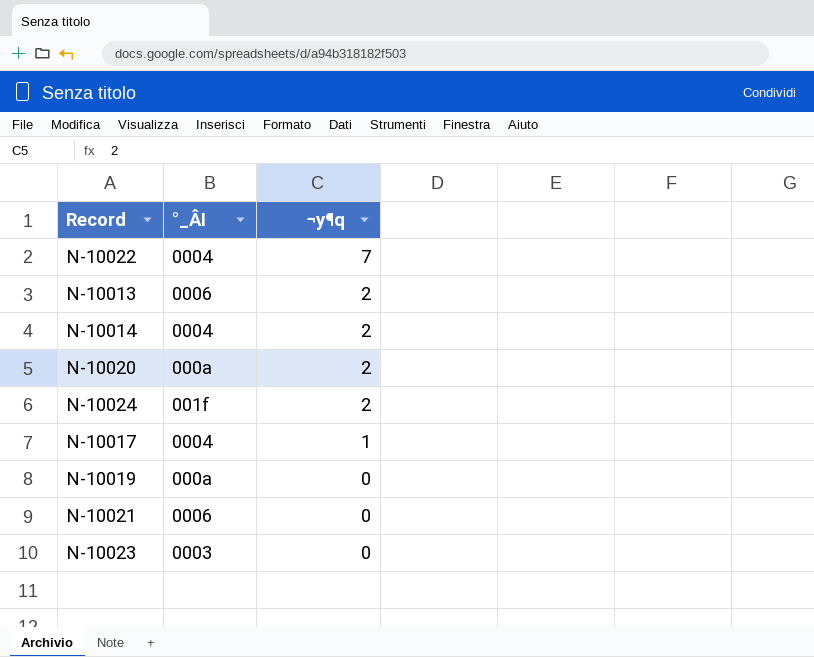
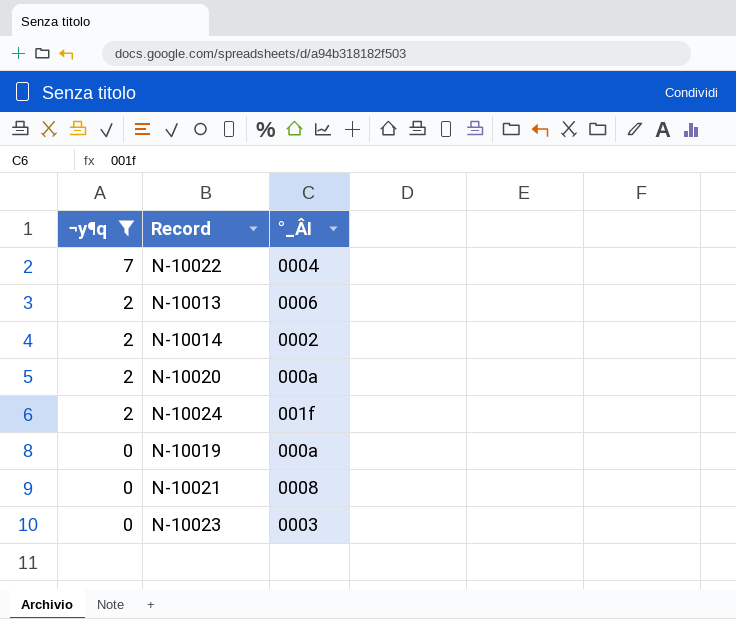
filter: none -> ¬y¶q != 1
column ¬y¶q | position: 3 -> 1
N-10014 | °_ÂI: 0004 -> 0002
N-10021 | °_ÂI: 0006 -> 0008

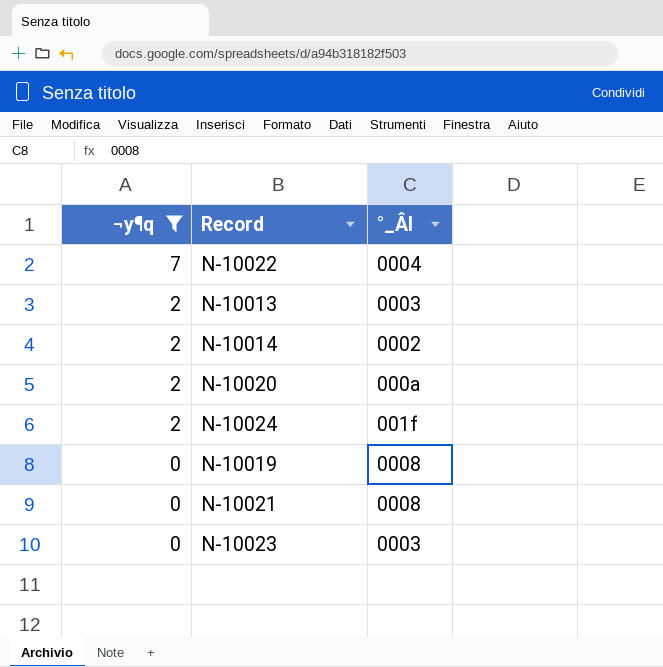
N-10013 | °_ÂI: 0006 -> 0003
N-10019 | °_ÂI: 000a -> 0008

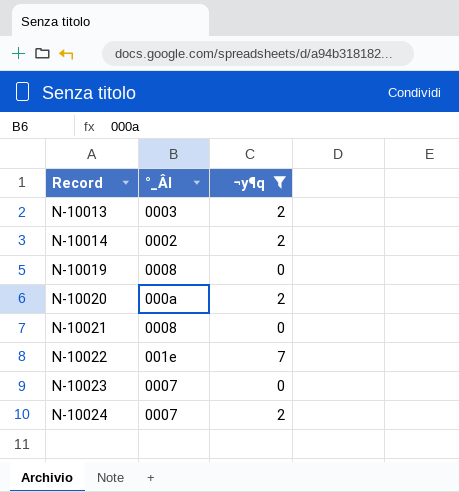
row order: ¬y¶q descending -> Record ascending
column ¬y¶q | position: 1 -> 3
N-10022 | °_ÂI: 0004 -> 001e
N-10023 | °_ÂI: 0003 -> 0007
N-10024 | °_ÂI: 001f -> 0007

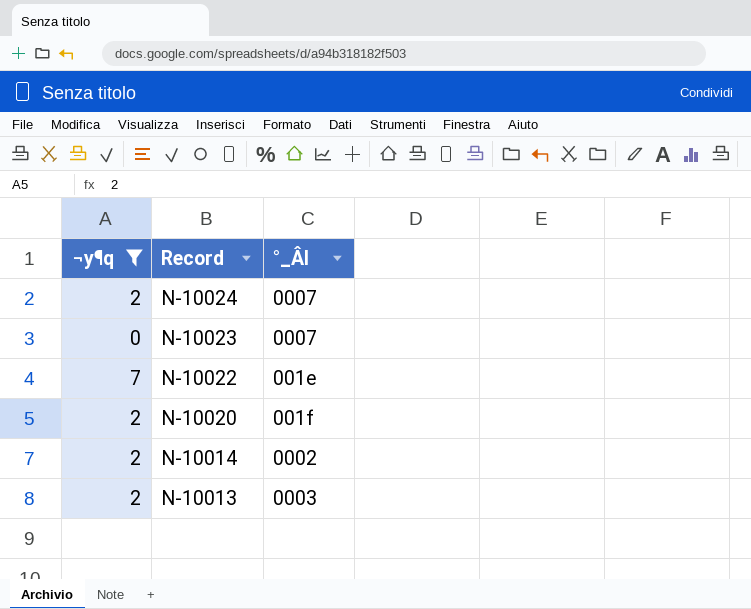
row order: Record ascending -> Record descending
column ¬y¶q | position: 3 -> 1
row N-10019: 0008 | 0 -> none
row N-10021: 0008 | 0 -> none
N-10020 | °_ÂI: 000a -> 001f

